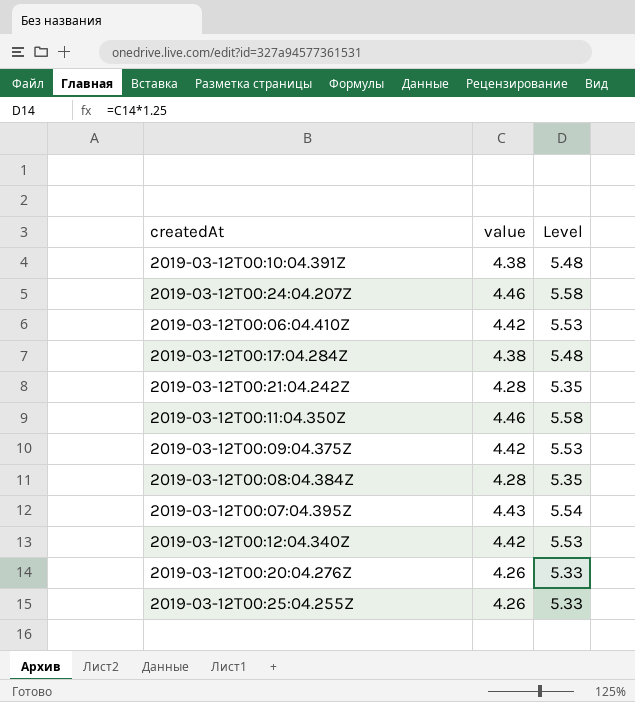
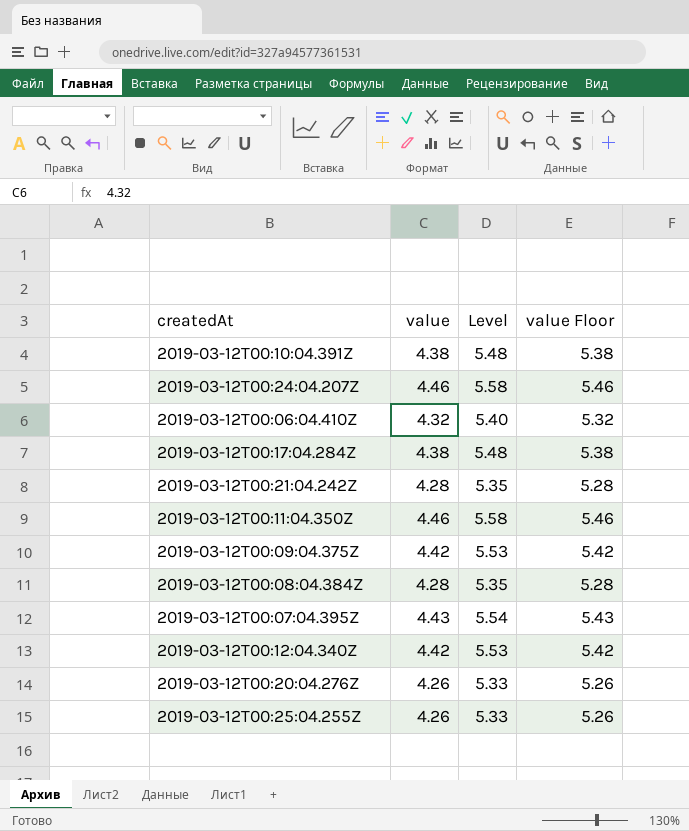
column value Floor | formula: none -> [value] + 1
2019-03-12T00:06:04.410Z | value: 4.42 -> 4.32
2019-03-12T00:06:04.410Z | Level: 5.53 -> 5.40

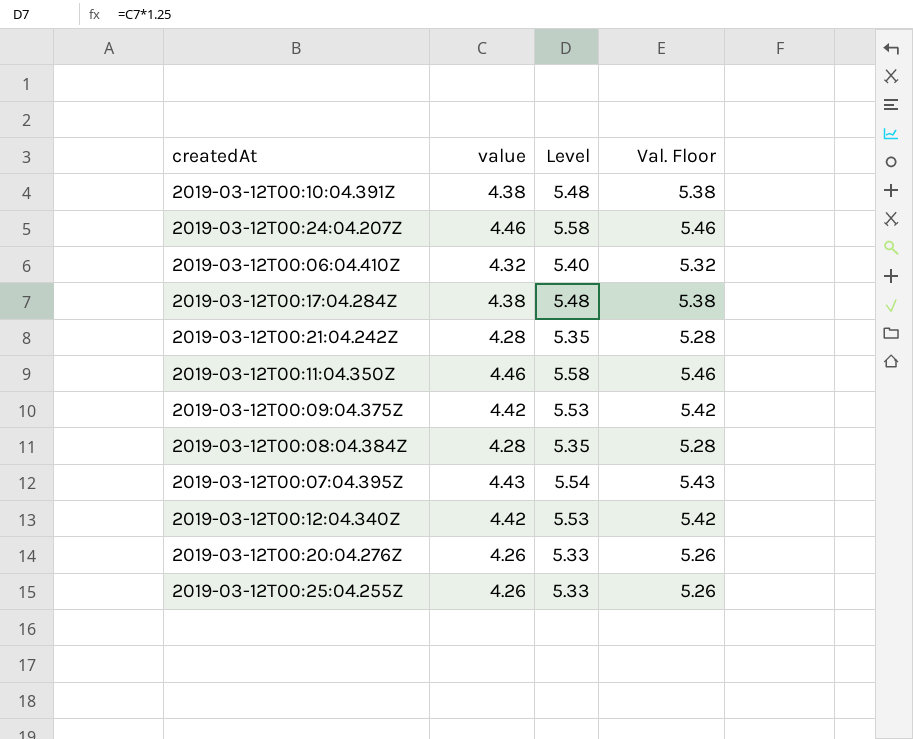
column name: value Floor -> Val. Floor

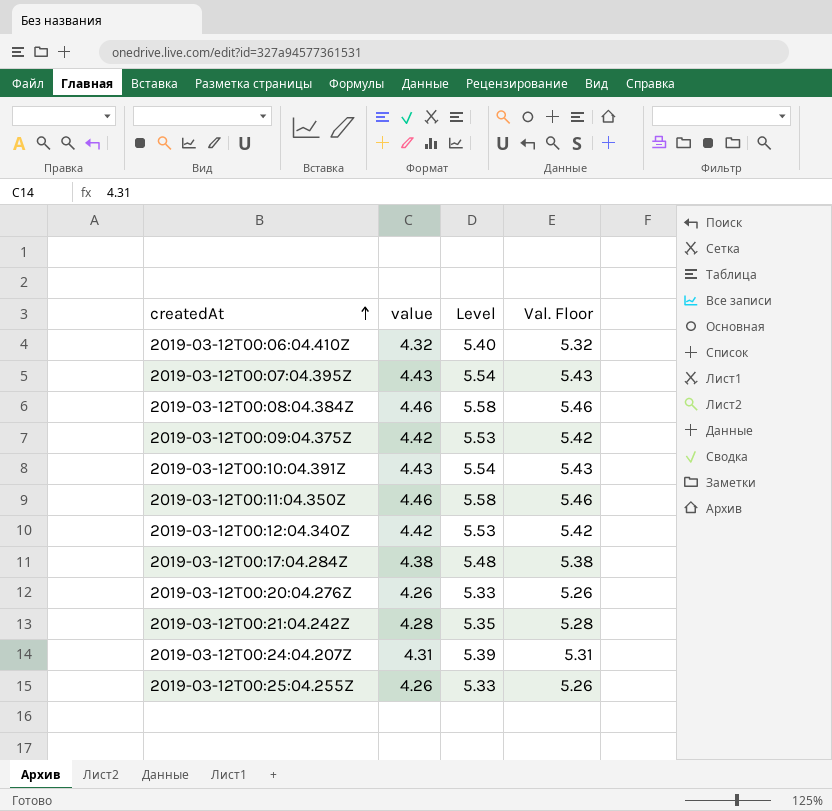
row order: none -> createdAt ascending
2019-03-12T00:08:04.384Z | value: 4.28 -> 4.46
2019-03-12T00:08:04.384Z | Level: 5.35 -> 5.58
2019-03-12T00:08:04.384Z | Val. Floor: 5.28 -> 5.46
2019-03-12T00:10:04.391Z | value: 4.38 -> 4.43
2019-03-12T00:10:04.391Z | Level: 5.48 -> 5.54
2019-03-12T00:10:04.391Z | Val. Floor: 5.38 -> 5.43
2019-03-12T00:24:04.207Z | value: 4.46 -> 4.31
2019-03-12T00:24:04.207Z | Level: 5.58 -> 5.39
2019-03-12T00:24:04.207Z | Val. Floor: 5.46 -> 5.31

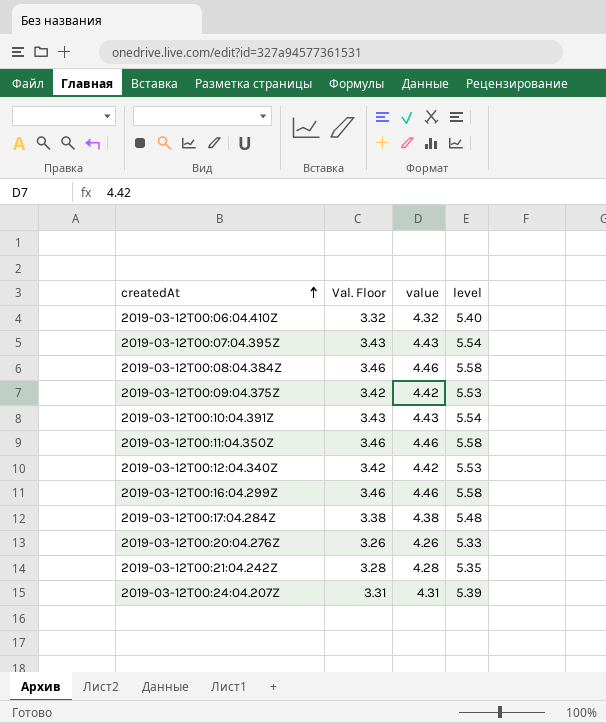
column Val. Floor | formula: [value] + 1 -> [value] - 1
column Val. Floor | position: 4 -> 2
column name: Level -> level
row 2019-03-12T00:25:04.255Z: 4.26 | 5.33 | 5.26 -> none
row 2019-03-12T00:16:04.299Z: none -> 3.46 | 4.46 | 5.58

